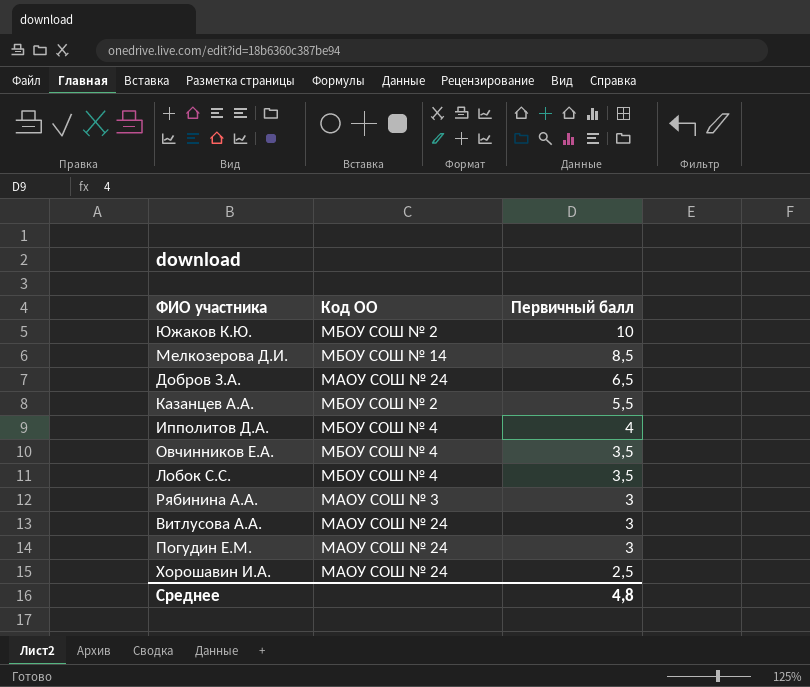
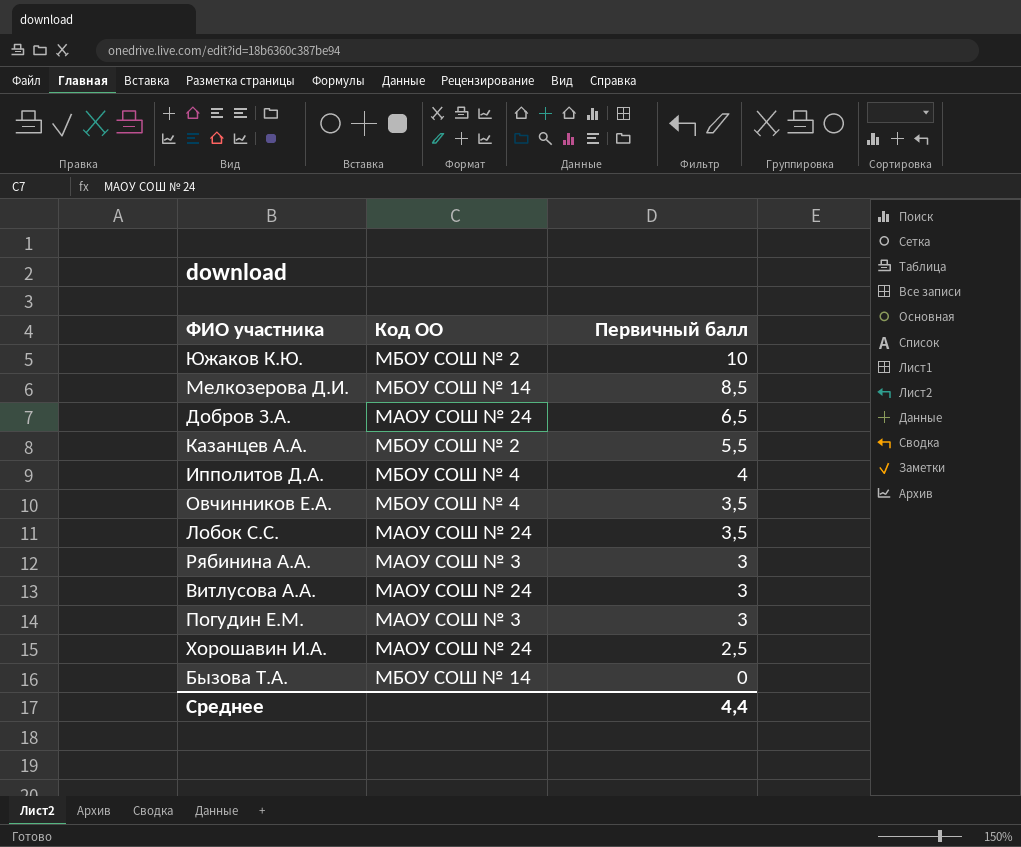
Лобок С.С. | Код ОО: МБОУ СОШ № 4 -> МАОУ СОШ № 24
Погудин Е.М. | Код ОО: МАОУ СОШ № 24 -> МАОУ СОШ № 3
row Бызова Т.А.: none -> МБОУ СОШ № 14 | 0
Среднее | Первичный балл: 4,8 -> 4,4

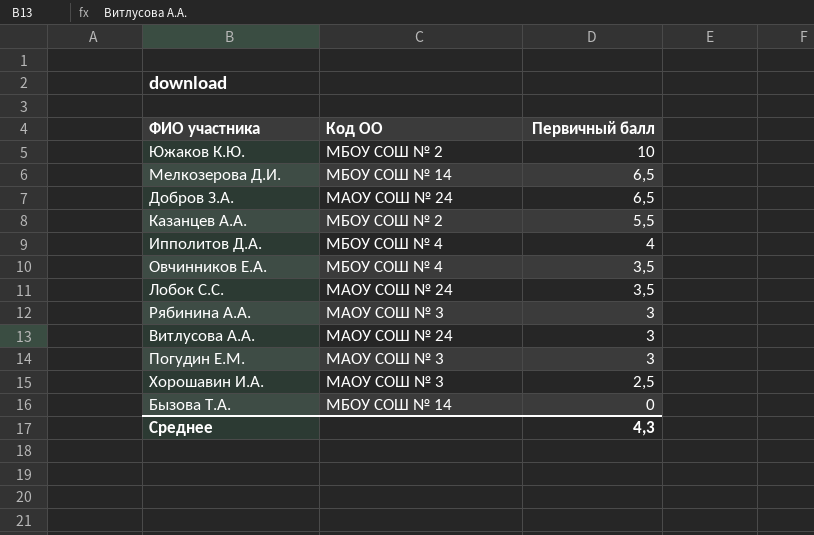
Мелкозерова Д.И. | Первичный балл: 8,5 -> 6,5
Хорошавин И.А. | Код ОО: МАОУ СОШ № 24 -> МАОУ СОШ № 3
Среднее | Первичный балл: 4,4 -> 4,3

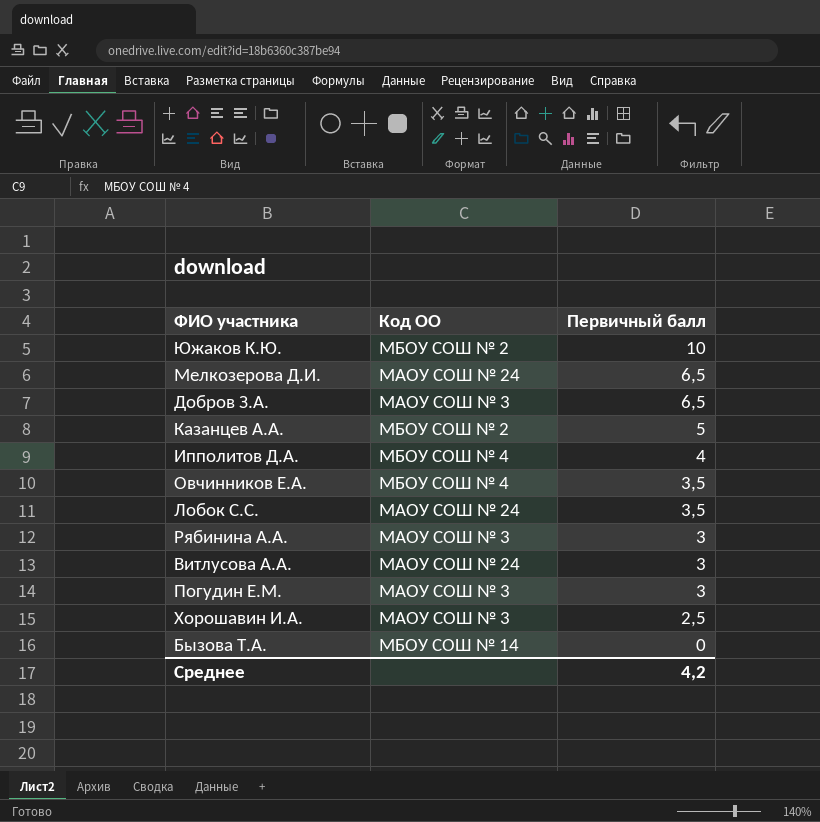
Мелкозерова Д.И. | Код ОО: МБОУ СОШ № 14 -> МАОУ СОШ № 24
Добров З.А. | Код ОО: МАОУ СОШ № 24 -> МАОУ СОШ № 3
Казанцев А.А. | Первичный балл: 5,5 -> 5
Среднее | Первичный балл: 4,3 -> 4,2

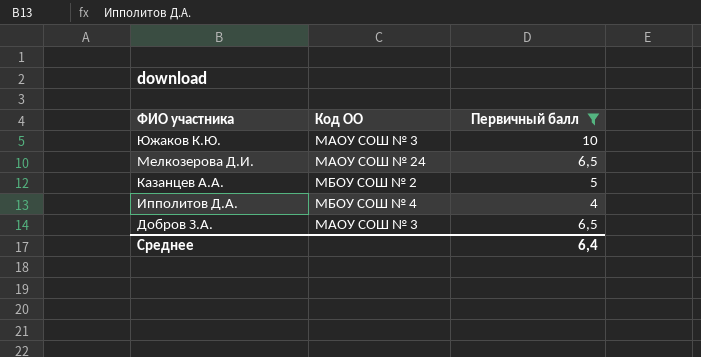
filter: none -> Первичный балл >= 4
row order: Первичный балл descending -> ФИО участника descending
Южаков К.Ю. | Код ОО: МБОУ СОШ № 2 -> МАОУ СОШ № 3
Среднее | Первичный балл: 4,2 -> 6,4

